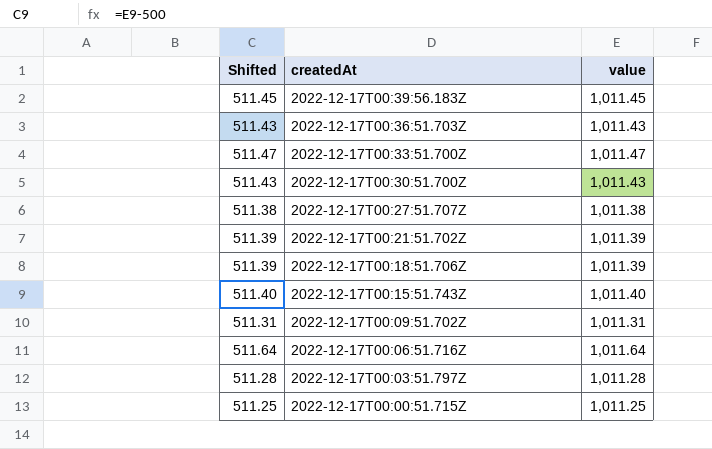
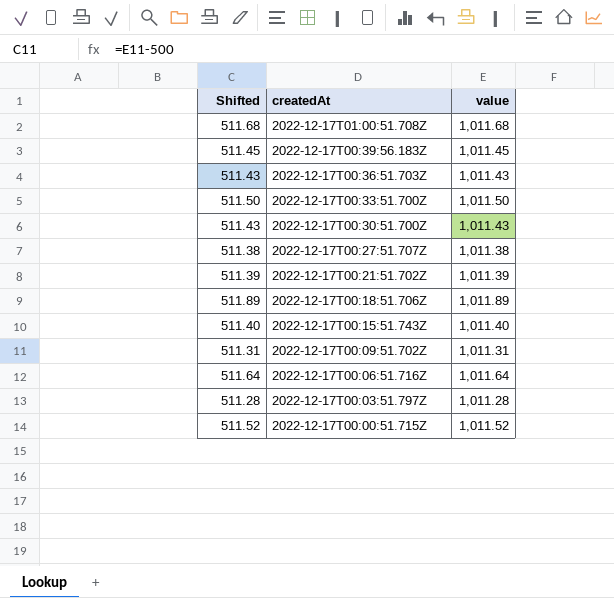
row 2022-12-17T01:00:51.708Z: none -> 511.68 | 1,011.68
2022-12-17T00:33:51.700Z | Shifted: 511.47 -> 511.50
2022-12-17T00:33:51.700Z | value: 1,011.47 -> 1,011.50
2022-12-17T00:18:51.706Z | Shifted: 511.39 -> 511.89
2022-12-17T00:18:51.706Z | value: 1,011.39 -> 1,011.89
2022-12-17T00:00:51.715Z | Shifted: 511.25 -> 511.52
2022-12-17T00:00:51.715Z | value: 1,011.25 -> 1,011.52

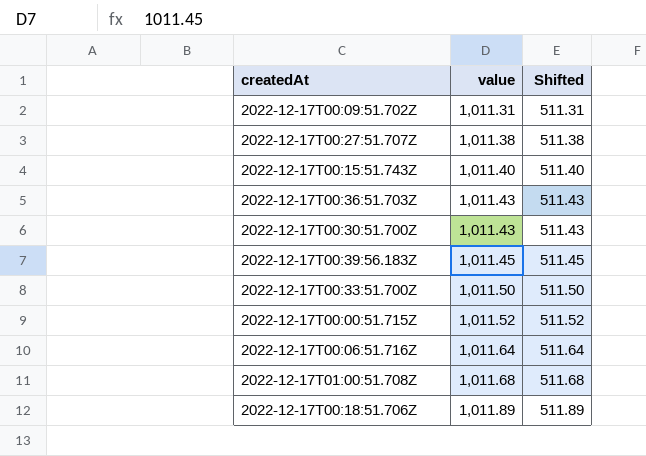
row order: createdAt descending -> value ascending
column Shifted | position: 1 -> 3
row 2022-12-17T00:21:51.702Z: 511.39 | 1,011.39 -> none
row 2022-12-17T00:03:51.797Z: 511.28 | 1,011.28 -> none

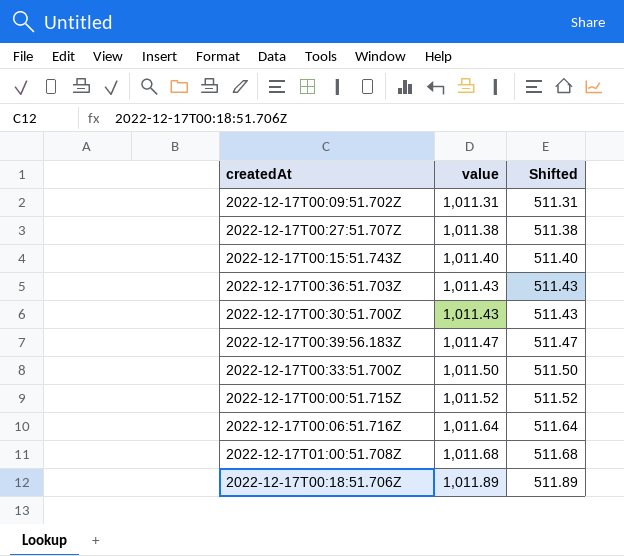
2022-12-17T00:39:56.183Z | value: 1,011.45 -> 1,011.47
2022-12-17T00:39:56.183Z | Shifted: 511.45 -> 511.47

